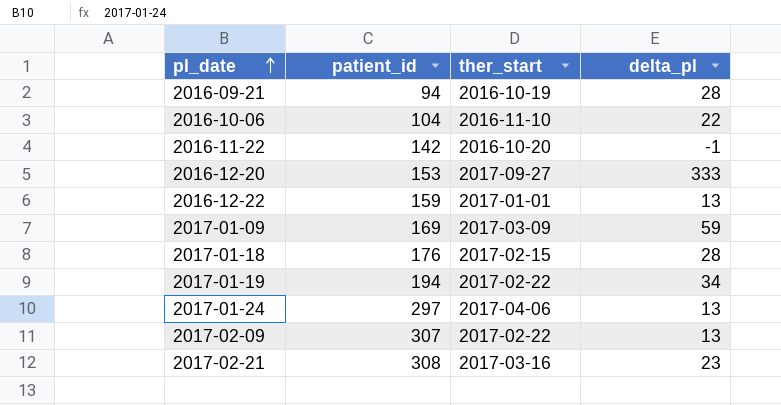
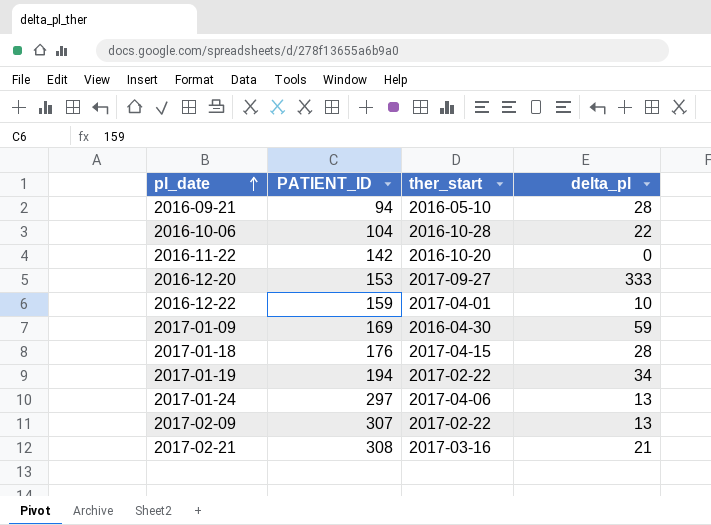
column name: patient_id -> PATIENT_ID
2016-09-21 | ther_start: 2016-10-19 -> 2016-05-10
2016-10-06 | ther_start: 2016-11-10 -> 2016-10-28
2016-11-22 | delta_pl: -1 -> 0
2016-12-22 | ther_start: 2017-01-01 -> 2017-04-01
2016-12-22 | delta_pl: 13 -> 10
2017-01-09 | ther_start: 2017-03-09 -> 2016-04-30
2017-01-18 | ther_start: 2017-02-15 -> 2017-04-15
2017-02-21 | delta_pl: 23 -> 21

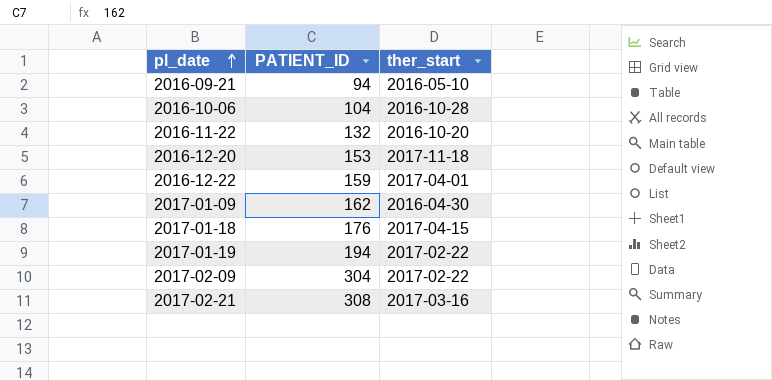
column delta_pl | position: 4 -> none
row 2017-01-24: 297 | 2017-04-06 | 13 -> none
2016-11-22 | PATIENT_ID: 142 -> 132
2016-12-20 | ther_start: 2017-09-27 -> 2017-11-18
2017-01-09 | PATIENT_ID: 169 -> 162
2017-02-09 | PATIENT_ID: 307 -> 304

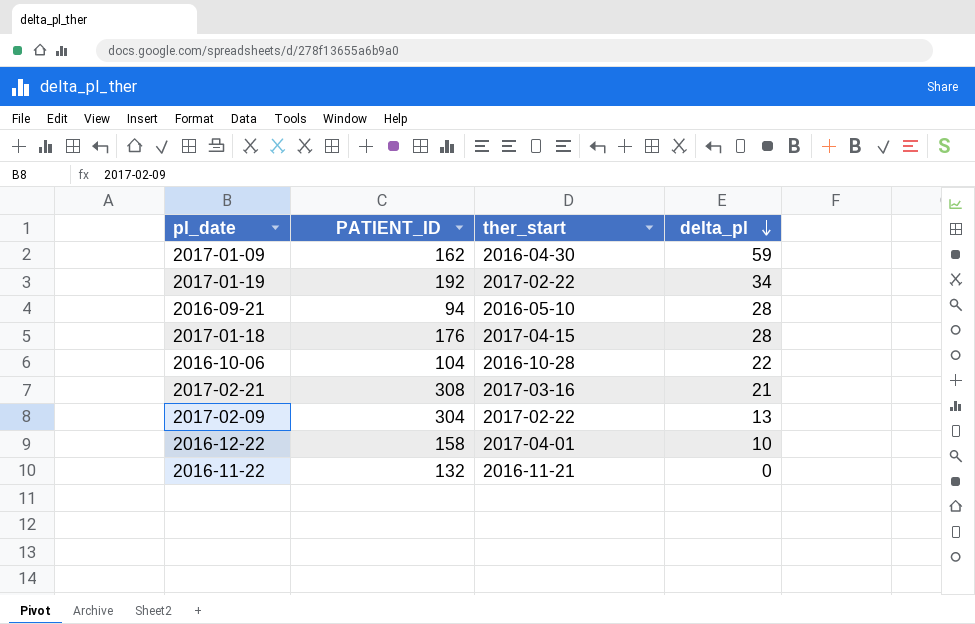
row order: pl_date ascending -> delta_pl descending
column delta_pl | position: none -> 4
row 2016-12-20: 153 | 2017-11-18 -> none
2017-01-19 | PATIENT_ID: 194 -> 192
2016-12-22 | PATIENT_ID: 159 -> 158
2016-11-22 | ther_start: 2016-10-20 -> 2016-11-21

